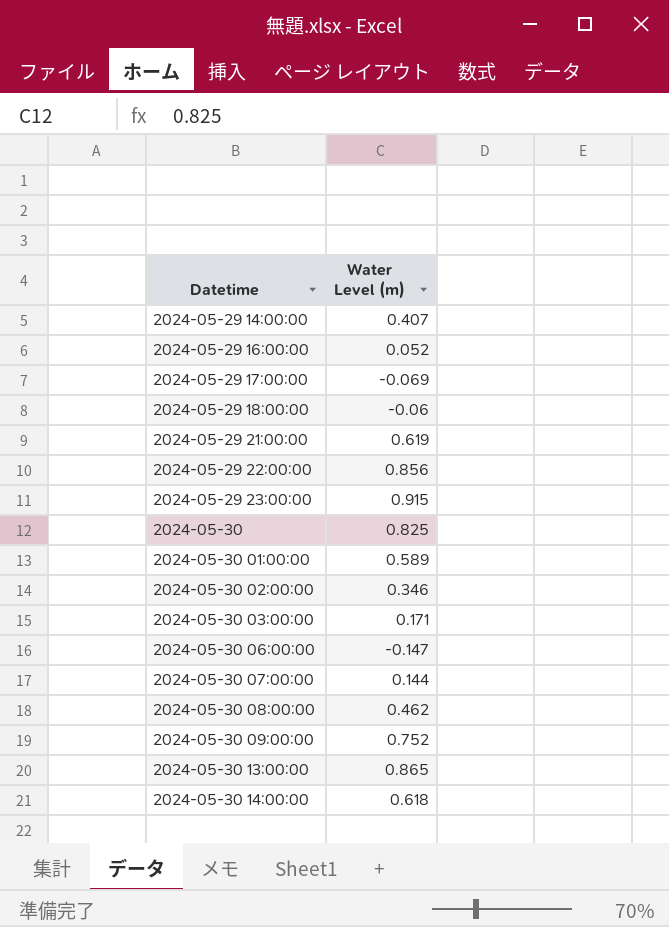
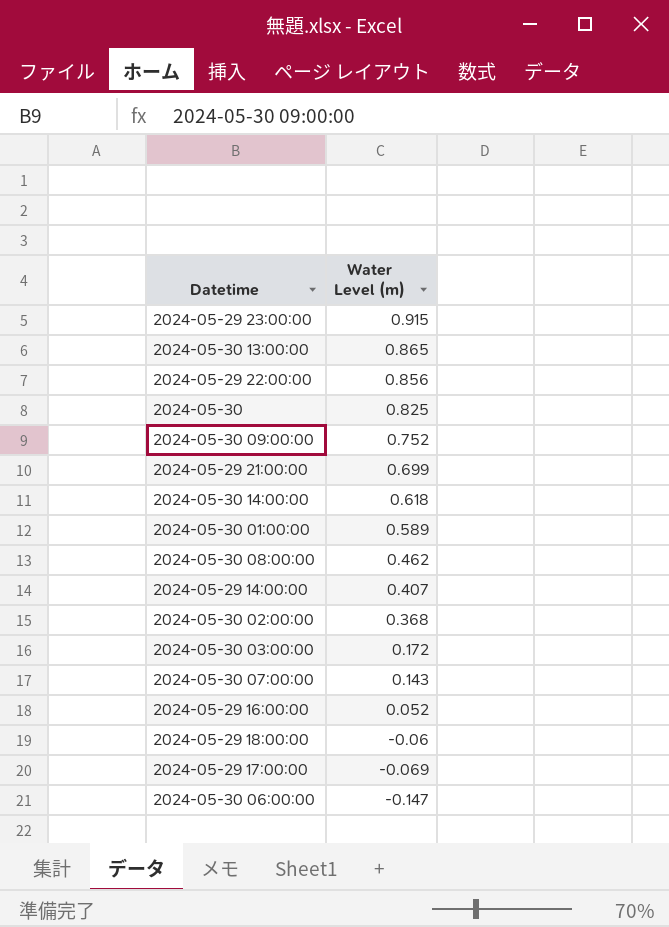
row order: Datetime ascending -> Water Level (m) descending
2024-05-29 21:00:00 | Water Level (m): 0.619 -> 0.699
2024-05-30 02:00:00 | Water Level (m): 0.346 -> 0.368
2024-05-30 03:00:00 | Water Level (m): 0.171 -> 0.172
2024-05-30 07:00:00 | Water Level (m): 0.144 -> 0.143

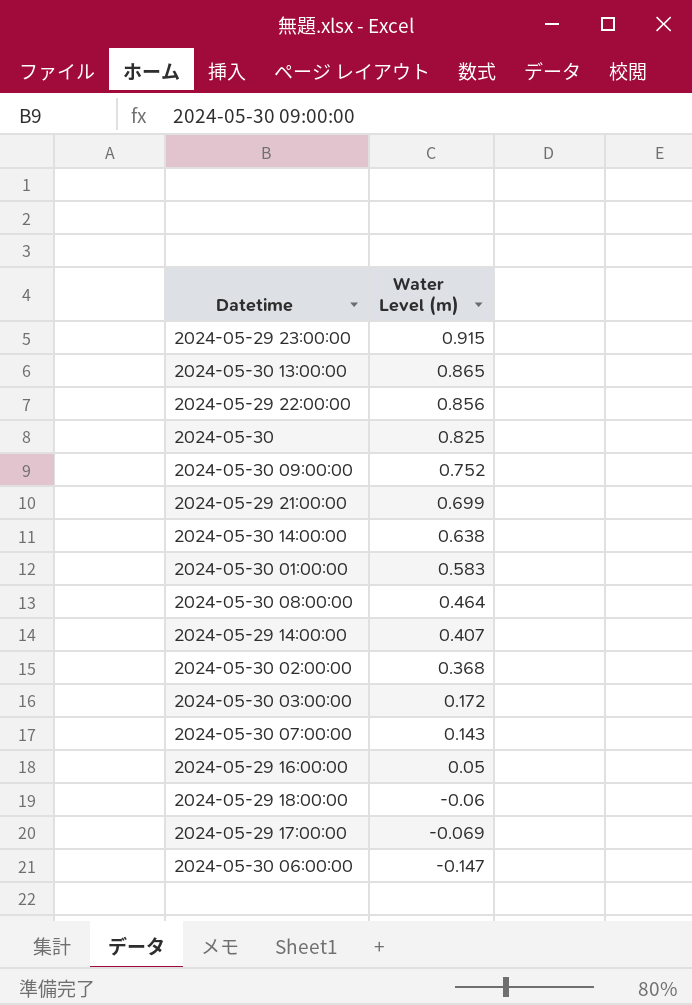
2024-05-30 14:00:00 | Water Level (m): 0.618 -> 0.638
2024-05-30 01:00:00 | Water Level (m): 0.589 -> 0.583
2024-05-30 08:00:00 | Water Level (m): 0.462 -> 0.464
2024-05-29 16:00:00 | Water Level (m): 0.052 -> 0.05

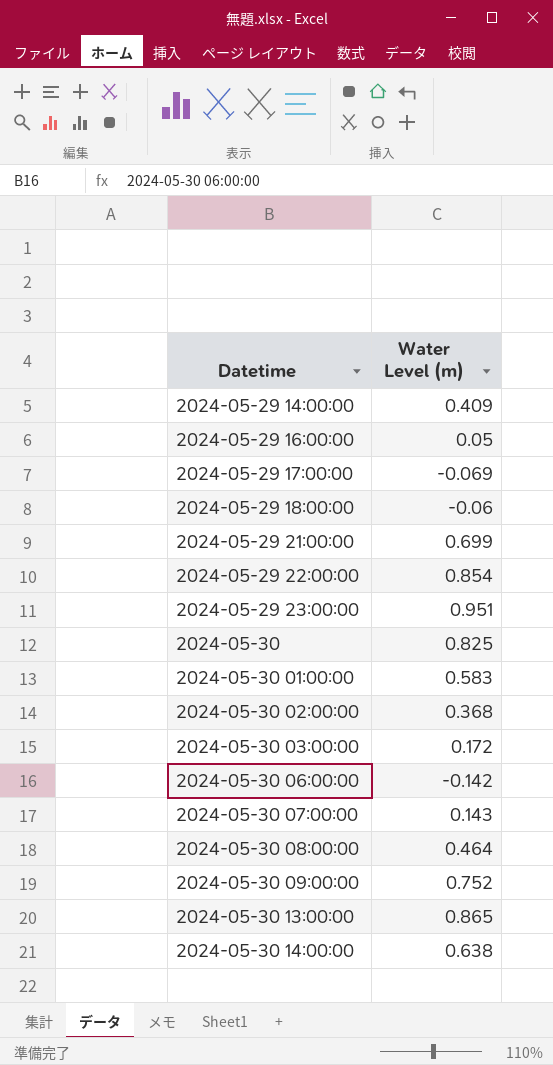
row order: Water Level (m) descending -> Datetime ascending
2024-05-29 14:00:00 | Water Level (m): 0.407 -> 0.409
2024-05-29 22:00:00 | Water Level (m): 0.856 -> 0.854
2024-05-29 23:00:00 | Water Level (m): 0.915 -> 0.951
2024-05-30 06:00:00 | Water Level (m): -0.147 -> -0.142

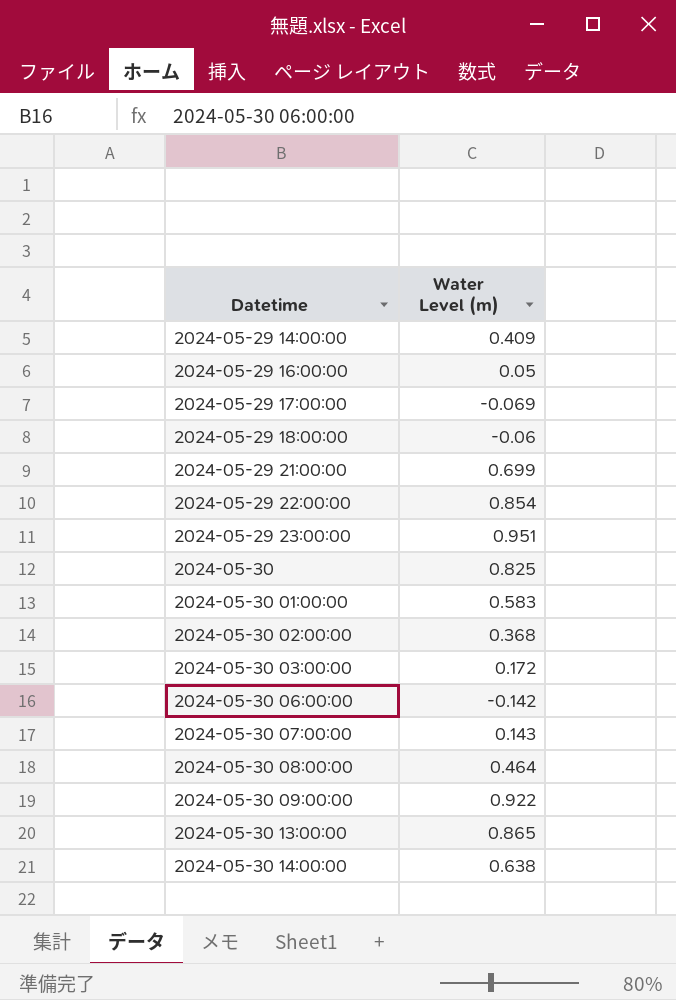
2024-05-30 09:00:00 | Water Level (m): 0.752 -> 0.922

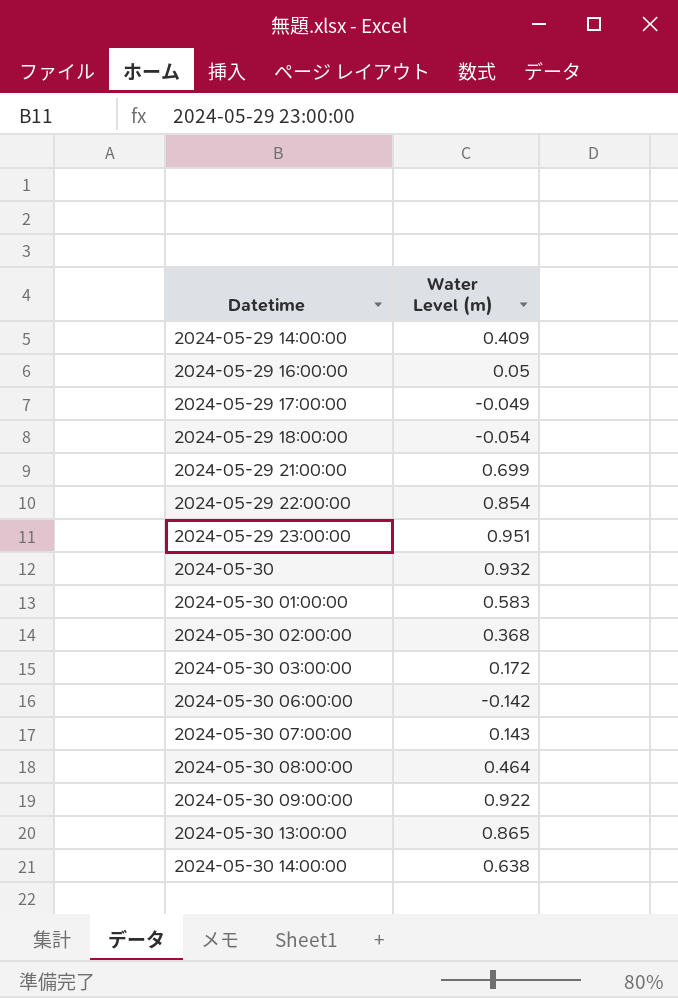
2024-05-29 17:00:00 | Water Level (m): -0.069 -> -0.049
2024-05-29 18:00:00 | Water Level (m): -0.06 -> -0.054
2024-05-30 | Water Level (m): 0.825 -> 0.932

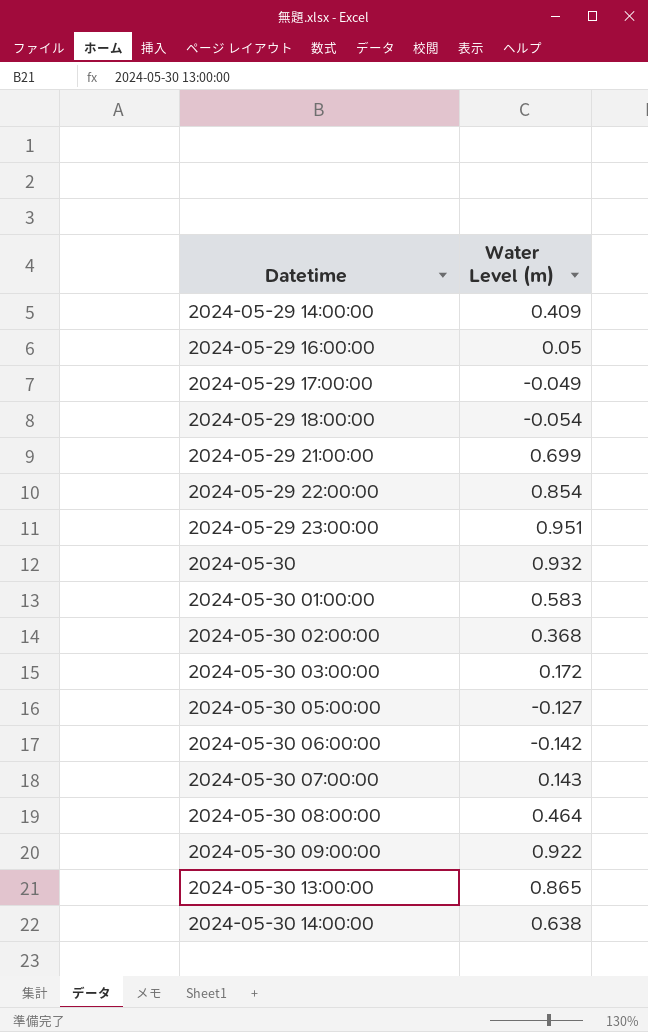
row 2024-05-30 05:00:00: none -> -0.127

